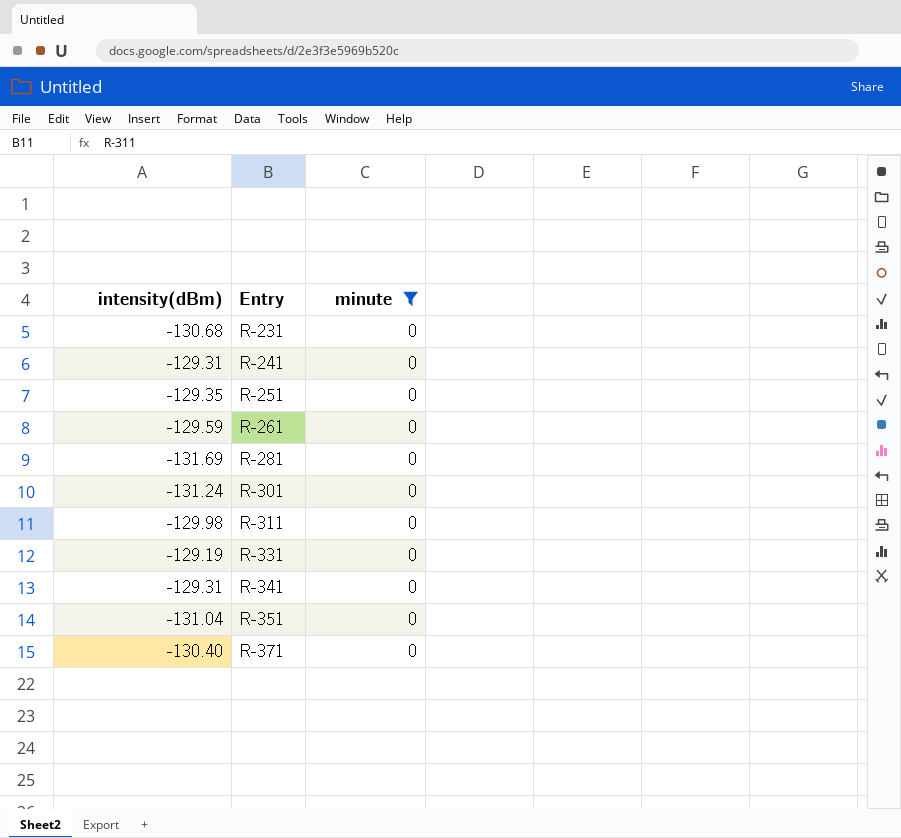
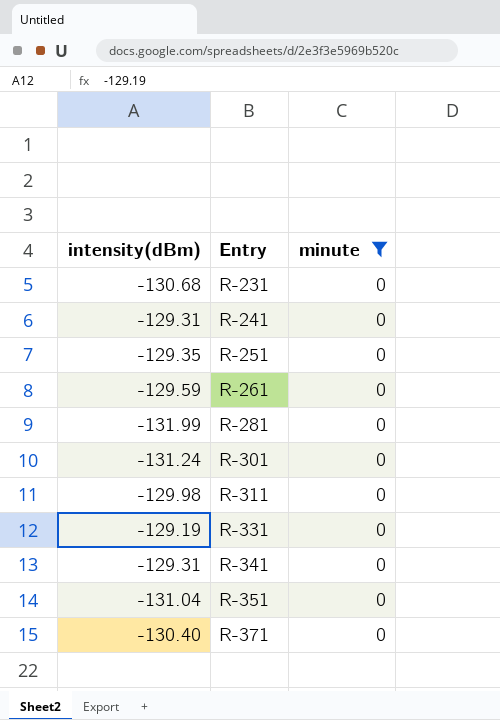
R-281 | intensity(dBm): -131.69 -> -131.99

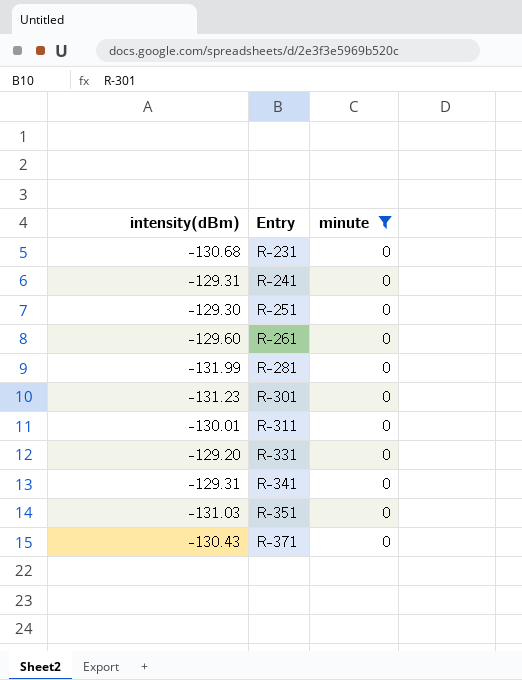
R-251 | intensity(dBm): -129.35 -> -129.30
R-261 | intensity(dBm): -129.59 -> -129.60
R-301 | intensity(dBm): -131.24 -> -131.23
R-311 | intensity(dBm): -129.98 -> -130.01
R-331 | intensity(dBm): -129.19 -> -129.20
R-351 | intensity(dBm): -131.04 -> -131.03
R-371 | intensity(dBm): -130.40 -> -130.43

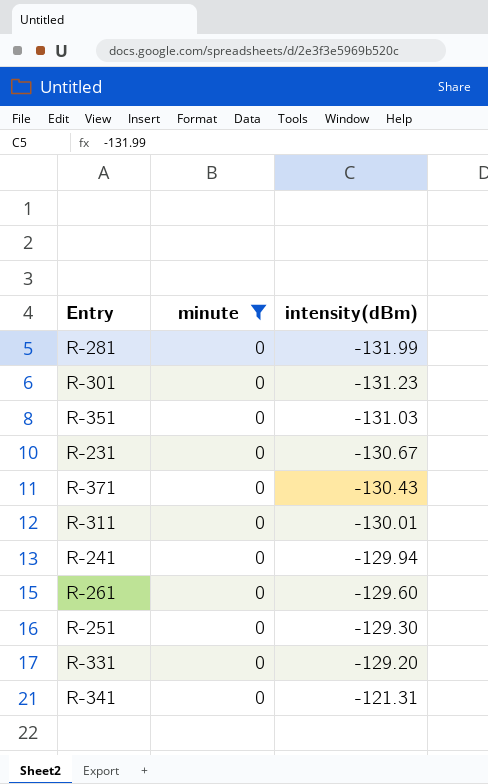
row order: Entry ascending -> intensity(dBm) ascending
column intensity(dBm) | position: 1 -> 3
R-231 | intensity(dBm): -130.68 -> -130.67
R-241 | intensity(dBm): -129.31 -> -129.94
R-341 | intensity(dBm): -129.31 -> -121.31

